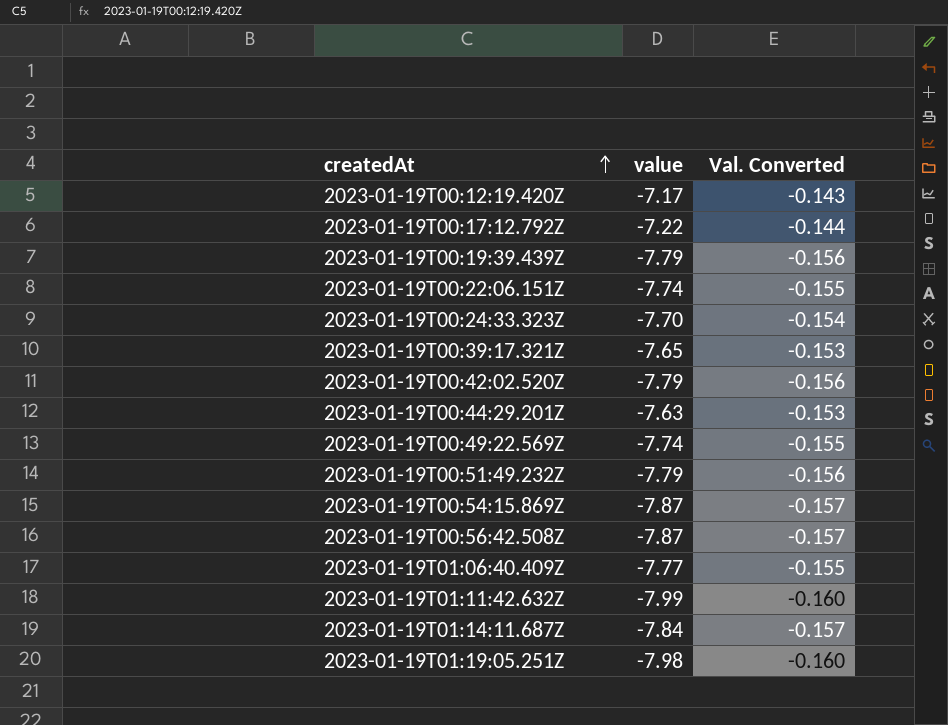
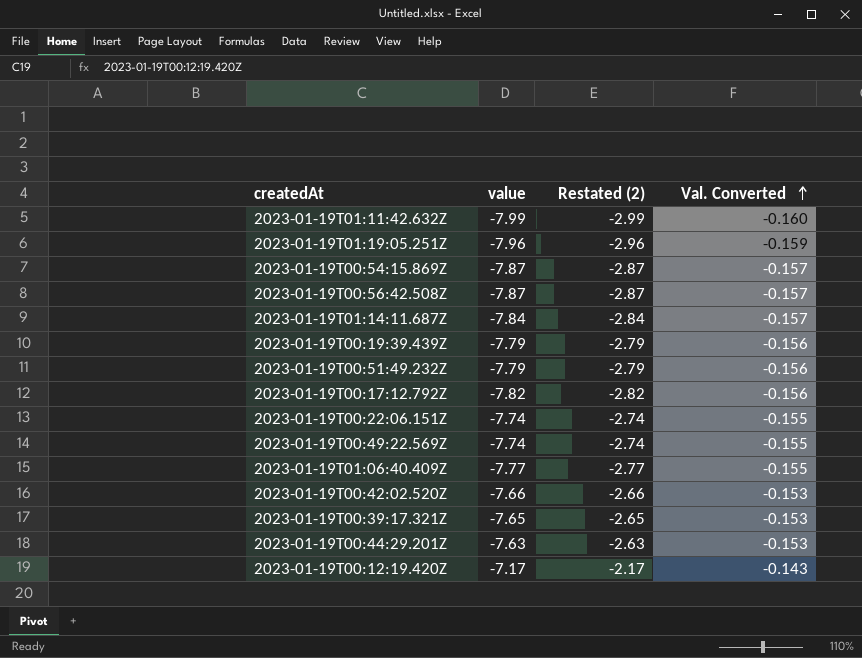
row order: createdAt ascending -> Val. Converted ascending
column Restated (2) | formula: none -> [value] + 5
row 2023-01-19T00:24:33.323Z: -7.70 | -0.154 -> none
2023-01-19T01:19:05.251Z | value: -7.98 -> -7.96
2023-01-19T01:19:05.251Z | Val. Converted: -0.160 -> -0.159
2023-01-19T00:17:12.792Z | value: -7.22 -> -7.82
2023-01-19T00:17:12.792Z | Val. Converted: -0.144 -> -0.156
2023-01-19T00:42:02.520Z | value: -7.79 -> -7.66
2023-01-19T00:42:02.520Z | Val. Converted: -0.156 -> -0.153

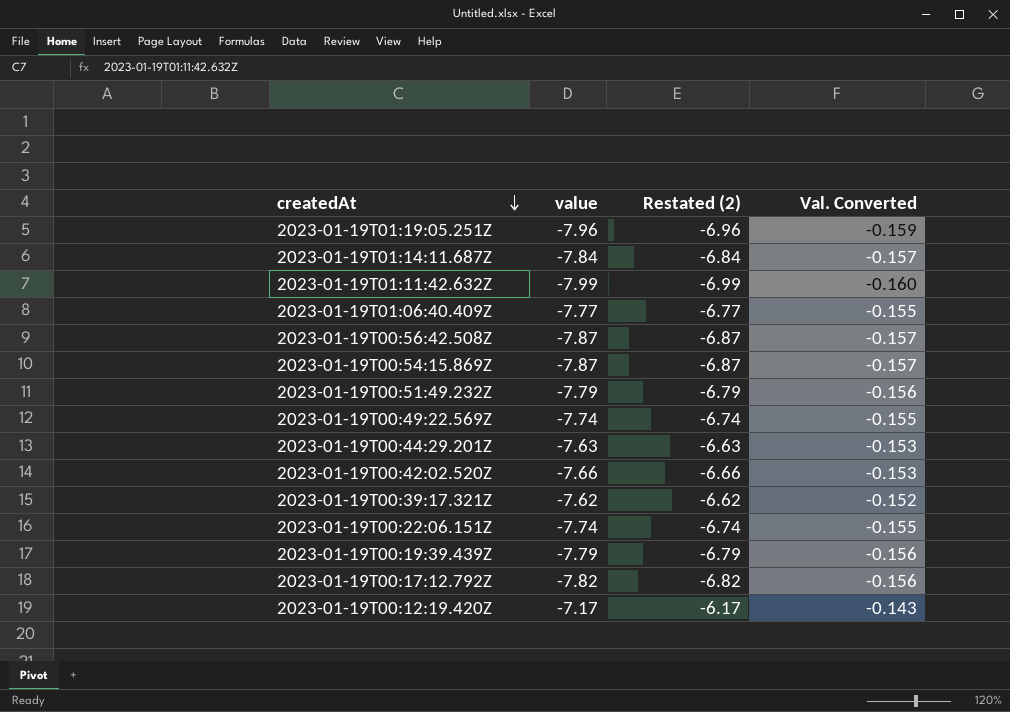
row order: Val. Converted ascending -> createdAt descending
column Restated (2) | formula: [value] + 5 -> [value] + 1
2023-01-19T00:39:17.321Z | value: -7.65 -> -7.62
2023-01-19T00:39:17.321Z | Val. Converted: -0.153 -> -0.152

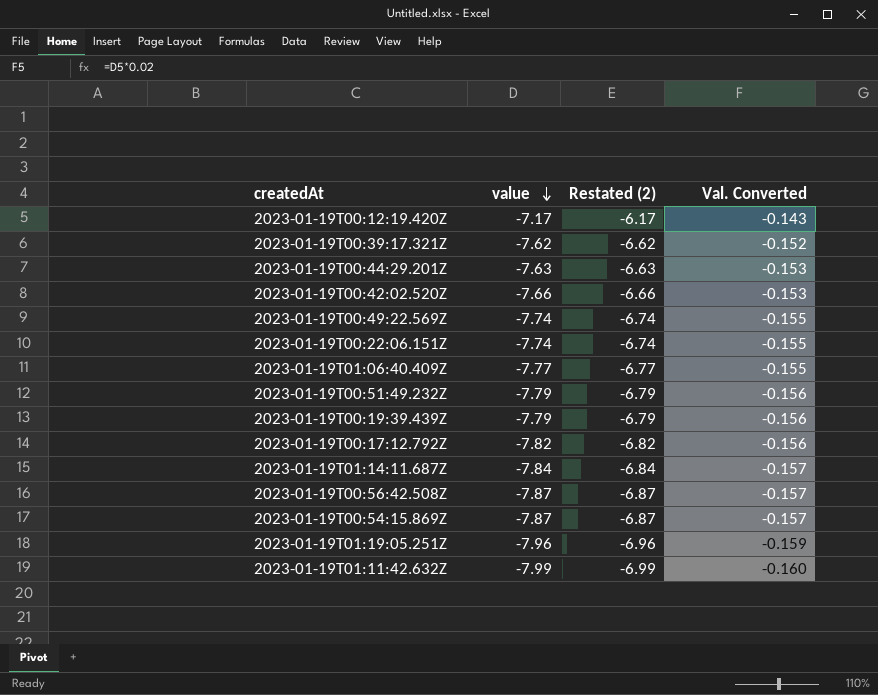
row order: createdAt descending -> value descending

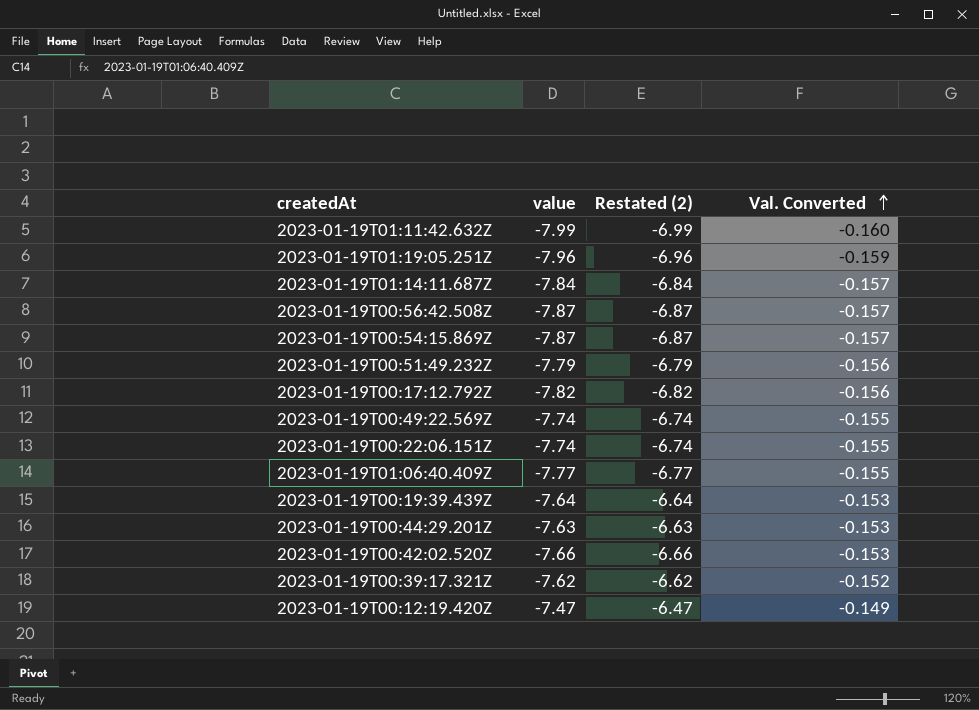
row order: value descending -> Val. Converted ascending
2023-01-19T00:19:39.439Z | value: -7.79 -> -7.64
2023-01-19T00:19:39.439Z | Restated (2): -6.79 -> -6.64
2023-01-19T00:19:39.439Z | Val. Converted: -0.156 -> -0.153
2023-01-19T00:12:19.420Z | value: -7.17 -> -7.47
2023-01-19T00:12:19.420Z | Restated (2): -6.17 -> -6.47
2023-01-19T00:12:19.420Z | Val. Converted: -0.143 -> -0.149

